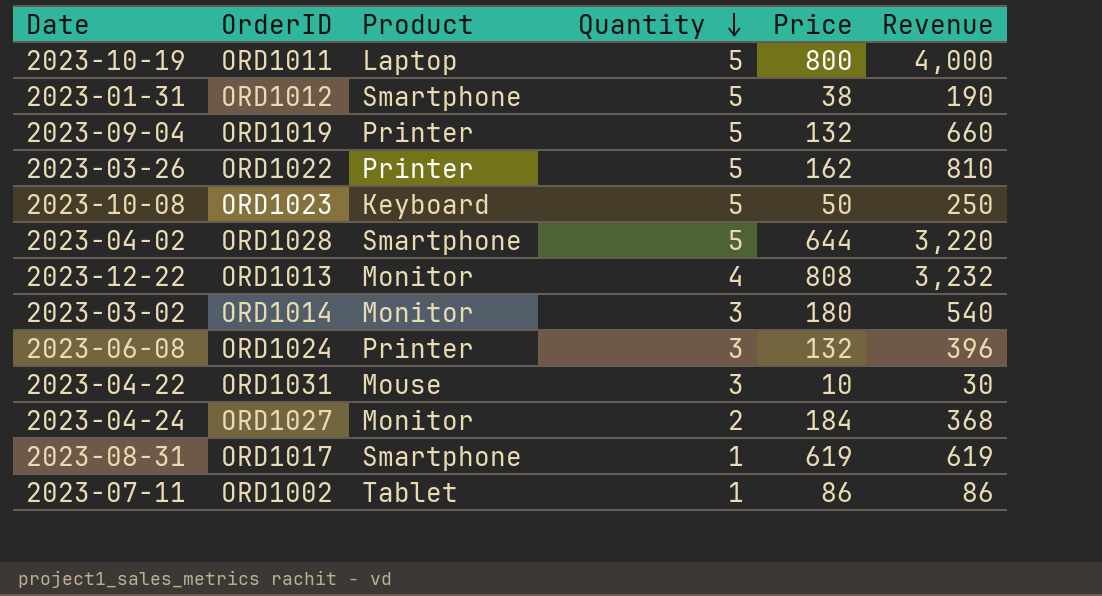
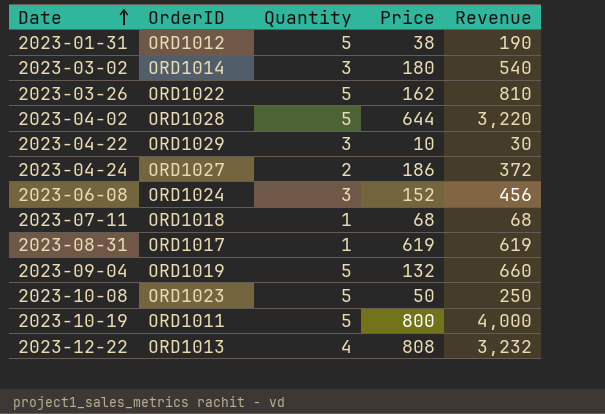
row order: Quantity descending -> Date ascending
column Product | position: 3 -> none
2023-04-22 | OrderID: ORD1031 -> ORD1029
2023-04-24 | Price: 184 -> 186
2023-04-24 | Revenue: 368 -> 372
2023-06-08 | Price: 132 -> 152
2023-06-08 | Revenue: 396 -> 456
2023-07-11 | OrderID: ORD1002 -> ORD1018
2023-07-11 | Price: 86 -> 68
2023-07-11 | Revenue: 86 -> 68

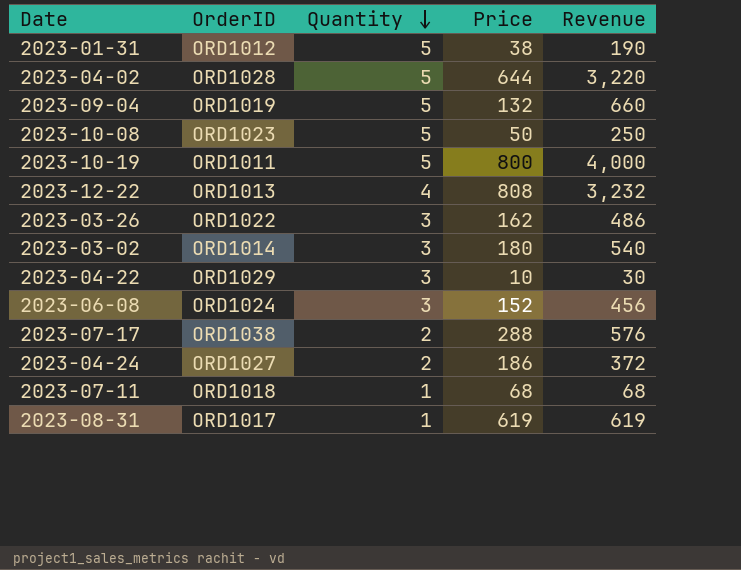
row order: Date ascending -> Quantity descending
2023-03-26 | Quantity: 5 -> 3
2023-03-26 | Revenue: 810 -> 486
row 2023-07-17: none -> ORD1038 | 2 | 288 | 576

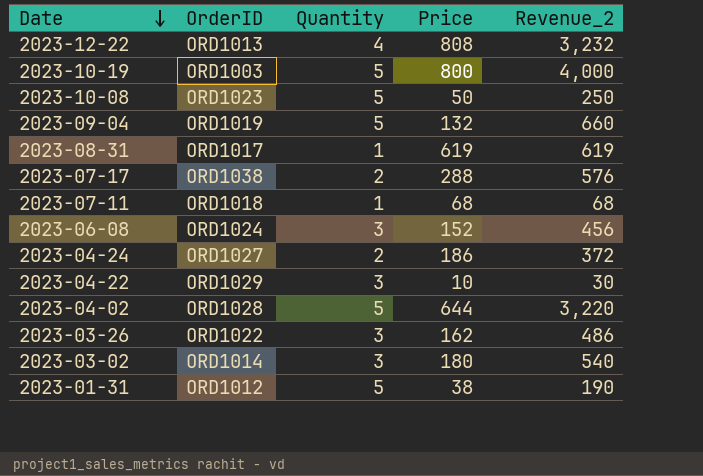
row order: Quantity descending -> Date descending
column name: Revenue -> Revenue_2
2023-10-19 | OrderID: ORD1011 -> ORD1003

